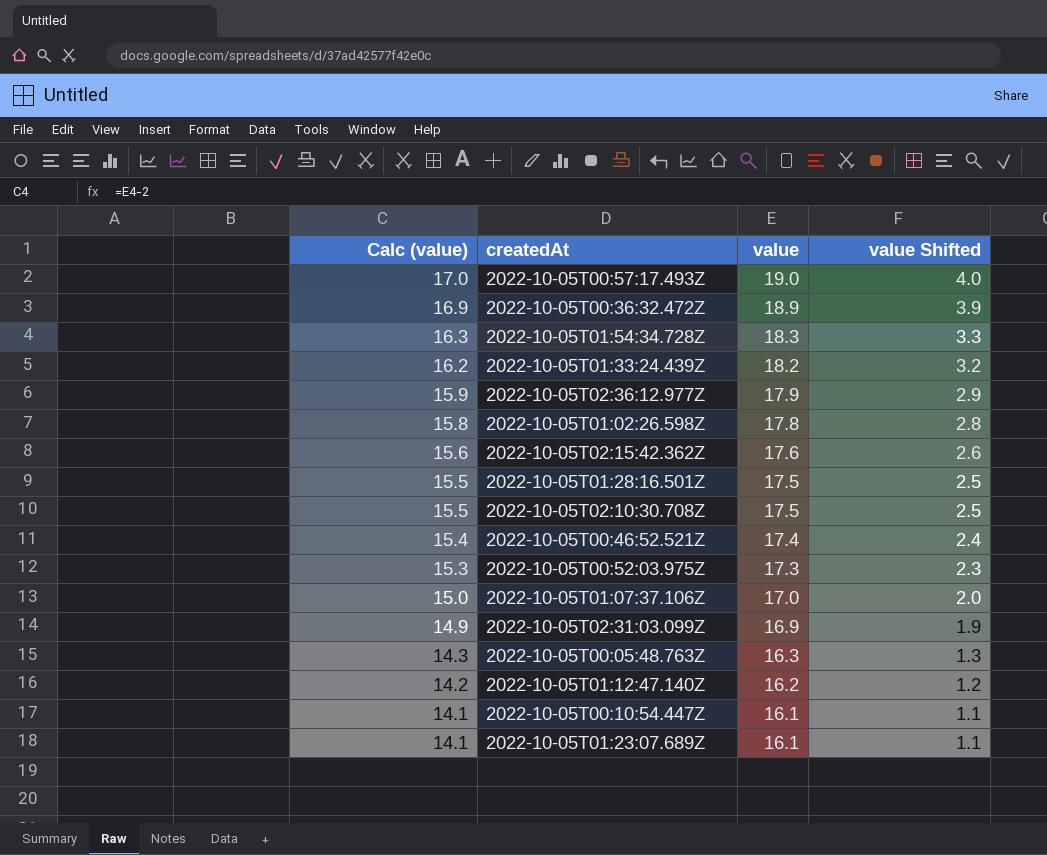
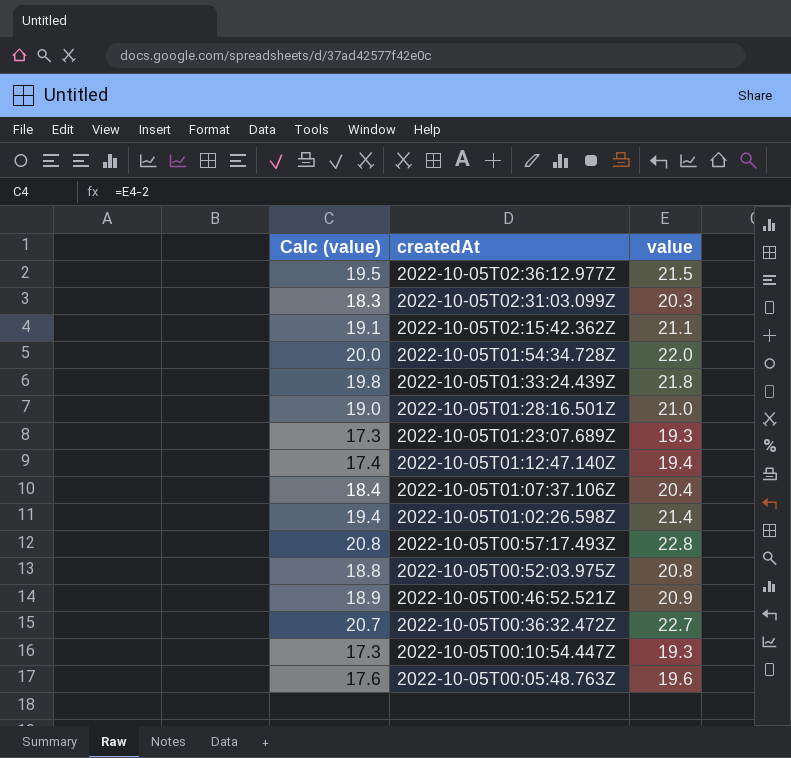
row order: Calc (value) descending -> createdAt descending
column value Shifted | formula: [value] - 15 -> none
row 2022-10-05T02:10:30.708Z: 15.5 | 17.5 | 2.5 -> none
2022-10-05T02:36:12.977Z | Calc (value): 15.9 -> 19.5
2022-10-05T02:36:12.977Z | value: 17.9 -> 21.5
2022-10-05T02:31:03.099Z | Calc (value): 14.9 -> 18.3
2022-10-05T02:31:03.099Z | value: 16.9 -> 20.3
2022-10-05T02:15:42.362Z | Calc (value): 15.6 -> 19.1
2022-10-05T02:15:42.362Z | value: 17.6 -> 21.1
2022-10-05T01:54:34.728Z | Calc (value): 16.3 -> 20.0
2022-10-05T01:54:34.728Z | value: 18.3 -> 22.0
2022-10-05T01:33:24.439Z | Calc (value): 16.2 -> 19.8
2022-10-05T01:33:24.439Z | value: 18.2 -> 21.8
2022-10-05T01:28:16.501Z | Calc (value): 15.5 -> 19.0
2022-10-05T01:28:16.501Z | value: 17.5 -> 21.0
2022-10-05T01:23:07.689Z | Calc (value): 14.1 -> 17.3
2022-10-05T01:23:07.689Z | value: 16.1 -> 19.3
2022-10-05T01:12:47.140Z | Calc (value): 14.2 -> 17.4
2022-10-05T01:12:47.140Z | value: 16.2 -> 19.4
2022-10-05T01:07:37.106Z | Calc (value): 15.0 -> 18.4
2022-10-05T01:07:37.106Z | value: 17.0 -> 20.4
2022-10-05T01:02:26.598Z | Calc (value): 15.8 -> 19.4
2022-10-05T01:02:26.598Z | value: 17.8 -> 21.4
2022-10-05T00:57:17.493Z | Calc (value): 17.0 -> 20.8
2022-10-05T00:57:17.493Z | value: 19.0 -> 22.8
2022-10-05T00:52:03.975Z | Calc (value): 15.3 -> 18.8
2022-10-05T00:52:03.975Z | value: 17.3 -> 20.8
2022-10-05T00:46:52.521Z | Calc (value): 15.4 -> 18.9
2022-10-05T00:46:52.521Z | value: 17.4 -> 20.9
2022-10-05T00:36:32.472Z | Calc (value): 16.9 -> 20.7
2022-10-05T00:36:32.472Z | value: 18.9 -> 22.7
2022-10-05T00:10:54.447Z | Calc (value): 14.1 -> 17.3
2022-10-05T00:10:54.447Z | value: 16.1 -> 19.3
2022-10-05T00:05:48.763Z | Calc (value): 14.3 -> 17.6
2022-10-05T00:05:48.763Z | value: 16.3 -> 19.6

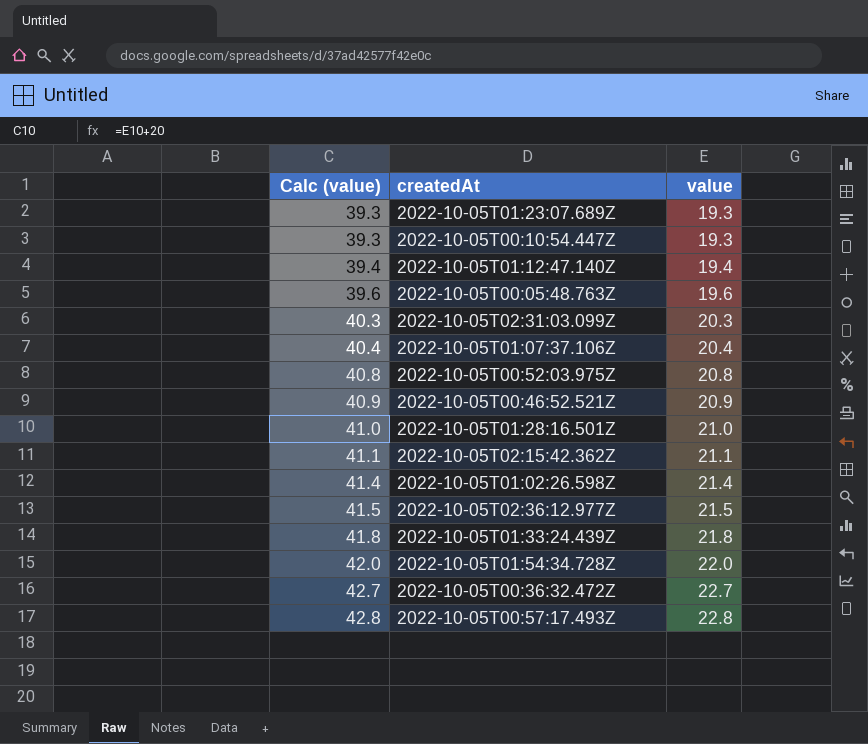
row order: createdAt descending -> Calc (value) ascending
column Calc (value) | formula: [value] - 2 -> [value] + 20

